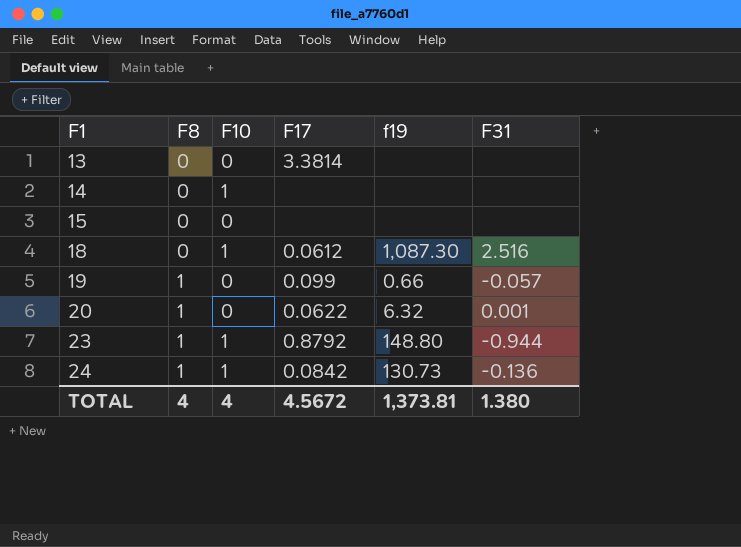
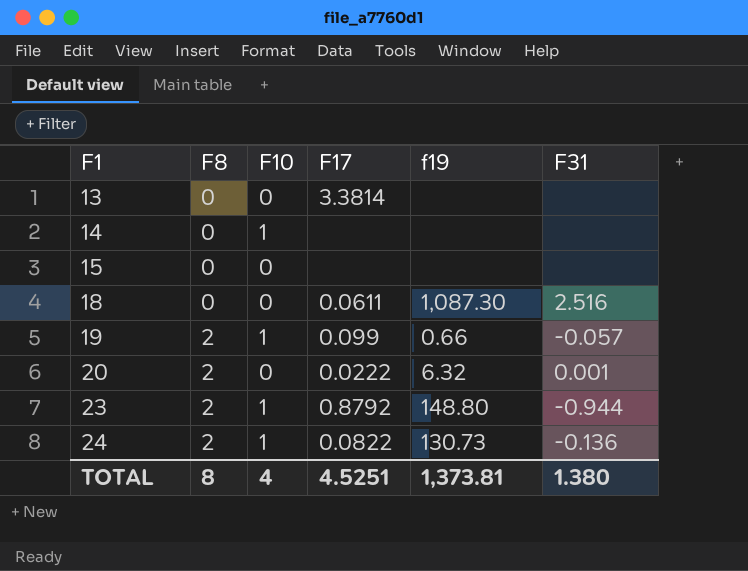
18 | F10: 1 -> 0
18 | F17: 0.0612 -> 0.0611
19 | F8: 1 -> 2
19 | F10: 0 -> 1
20 | F8: 1 -> 2
20 | F17: 0.0622 -> 0.0222
23 | F8: 1 -> 2
24 | F8: 1 -> 2
24 | F17: 0.0842 -> 0.0822
TOTAL | F8: 4 -> 8
TOTAL | F17: 4.5672 -> 4.5251

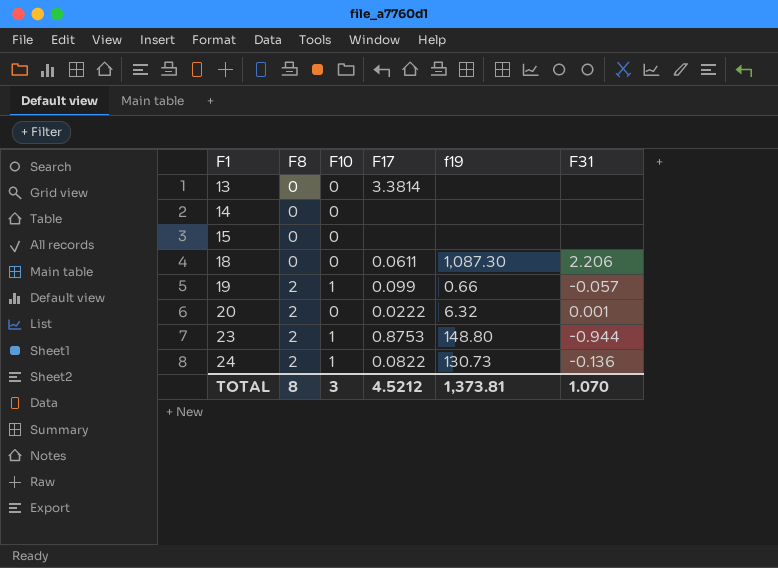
14 | F10: 1 -> 0
18 | F31: 2.516 -> 2.206
23 | F17: 0.8792 -> 0.8753
TOTAL | F10: 4 -> 3
TOTAL | F17: 4.5251 -> 4.5212
TOTAL | F31: 1.380 -> 1.070

